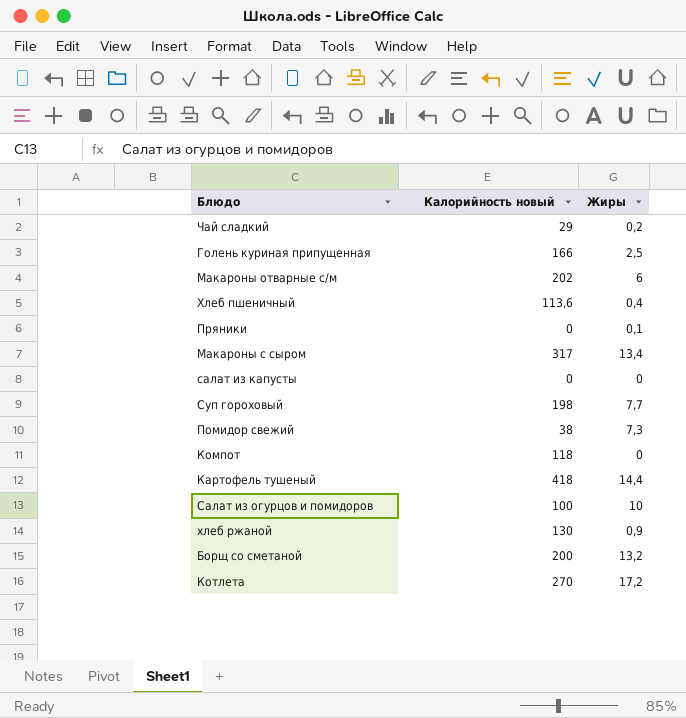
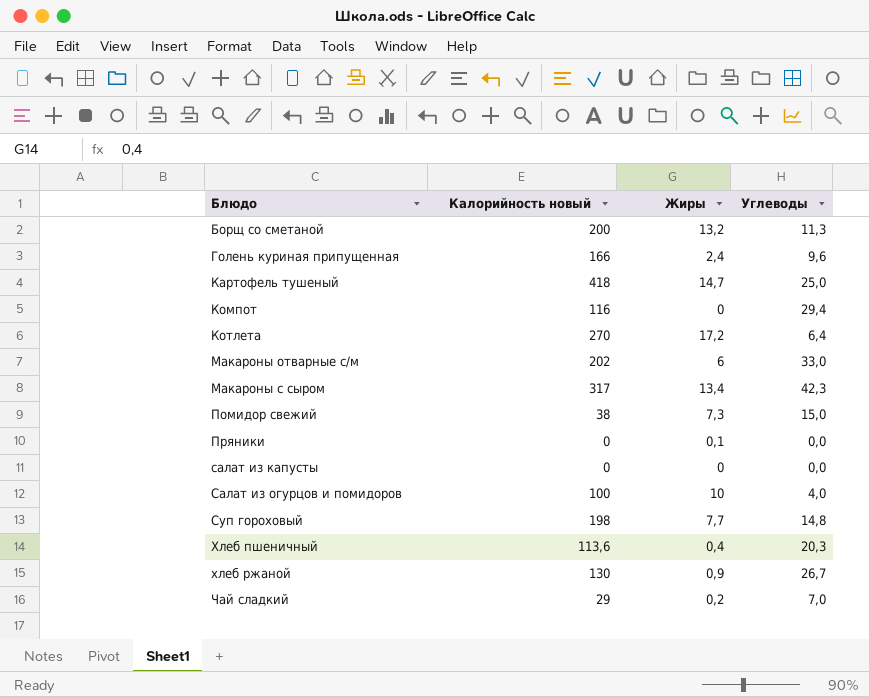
row order: none -> Блюдо ascending
column Углеводы | position: none -> 4
Голень куриная припущенная | Жиры: 2,5 -> 2,4
Картофель тушеный | Жиры: 14,4 -> 14,7
Компот | Калорийность новый: 118 -> 116

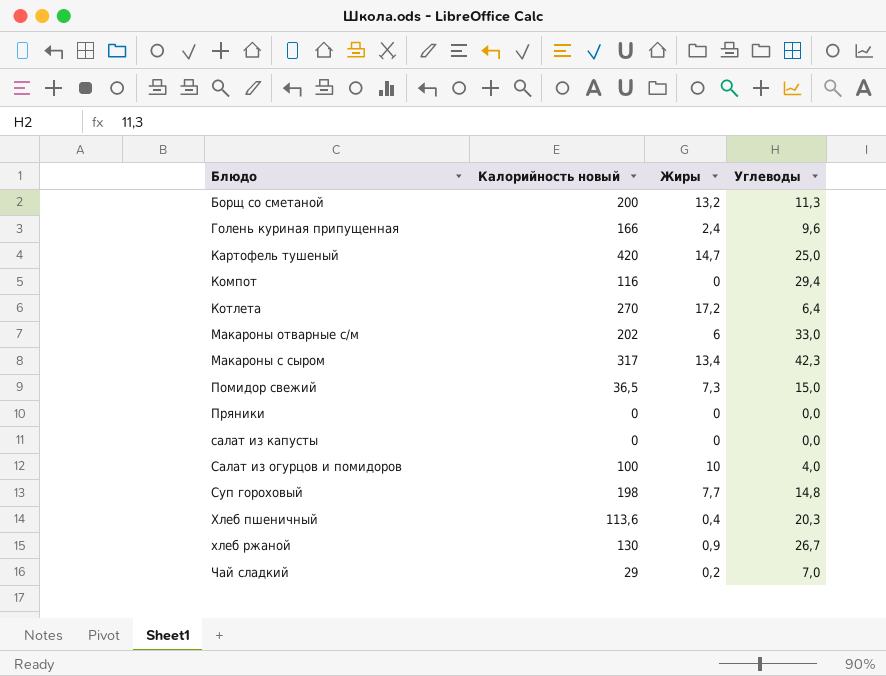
Картофель тушеный | Калорийность новый: 418 -> 420
Помидор свежий | Калорийность новый: 38 -> 36,5
Пряники | Жиры: 0,1 -> 0

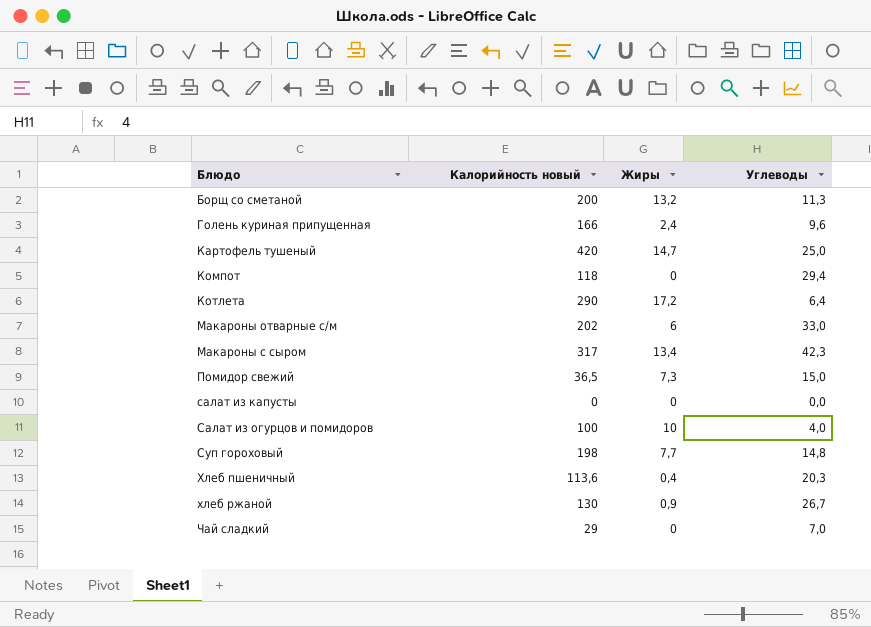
row Пряники: 0 | 0 | 0,0 -> none
Компот | Калорийность новый: 116 -> 118
Котлета | Калорийность новый: 270 -> 290
Чай сладкий | Жиры: 0,2 -> 0

